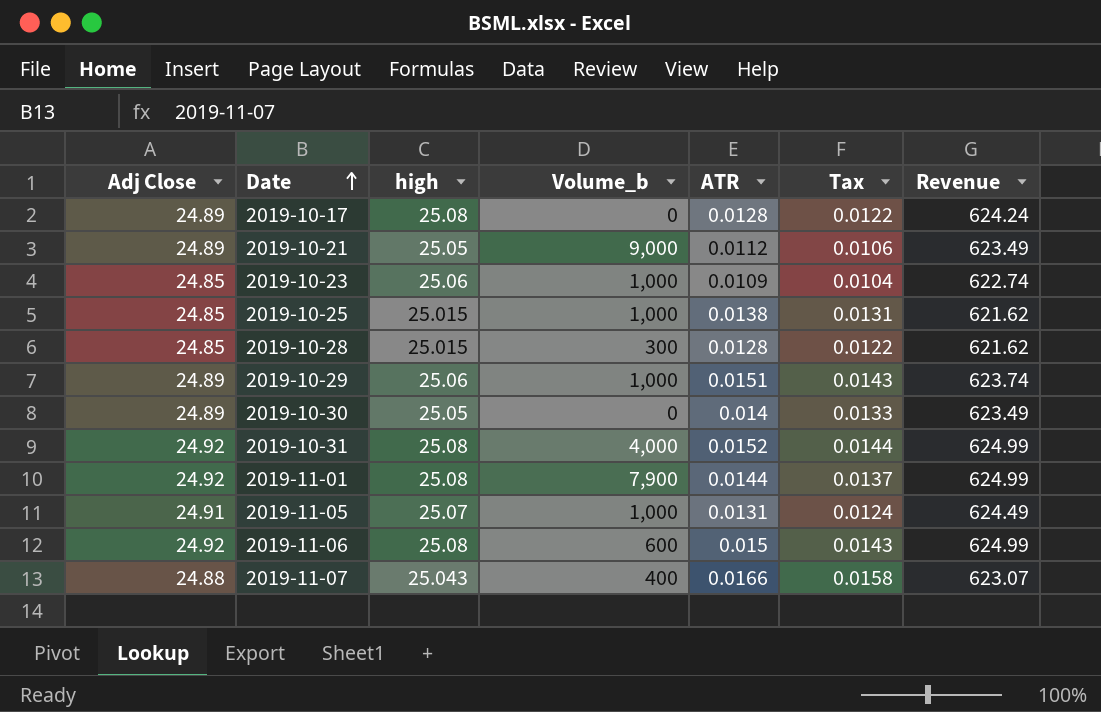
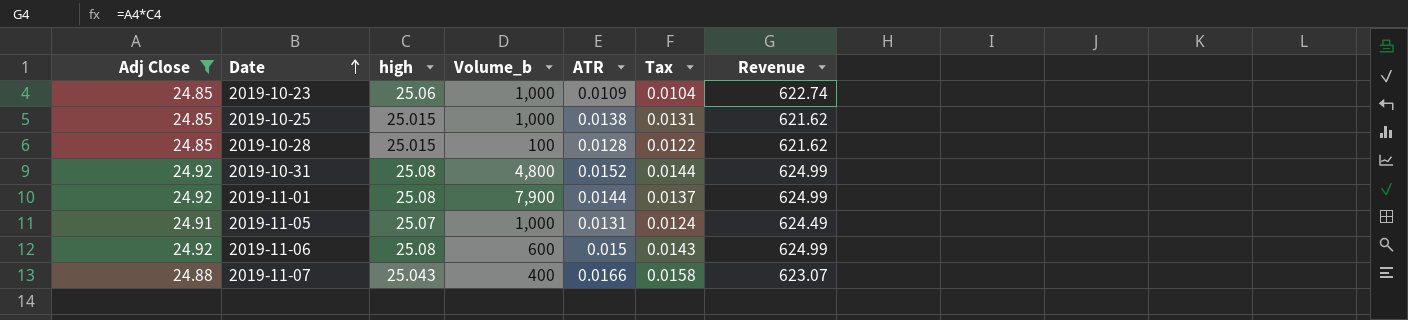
filter: none -> Adj Close != 24.89
2019-10-28 | Volume_b: 300 -> 100
2019-10-31 | Volume_b: 4,000 -> 4,800

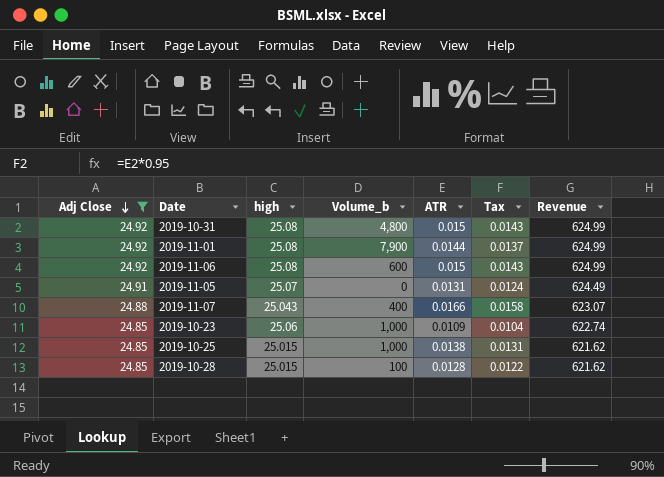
row order: Date ascending -> Adj Close descending
2019-10-31 | ATR: 0.0152 -> 0.015
2019-10-31 | Tax: 0.0144 -> 0.0143
2019-11-05 | Volume_b: 1,000 -> 0

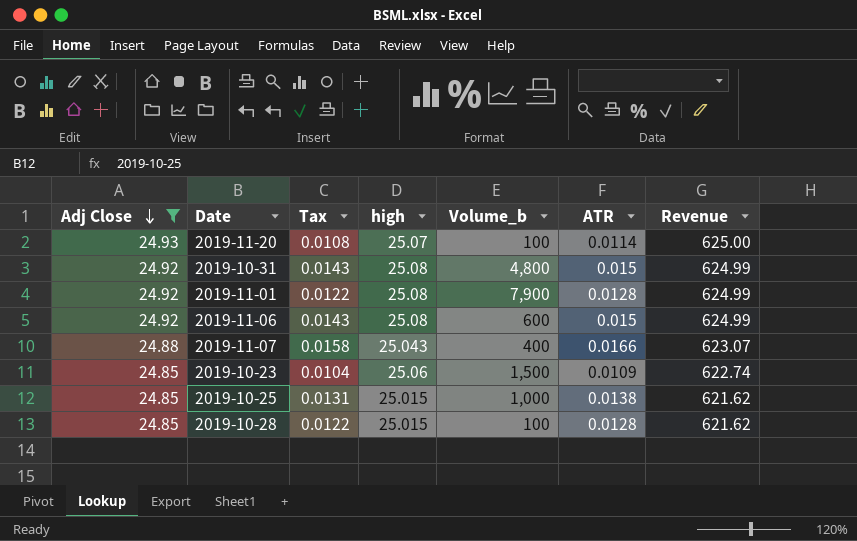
column Tax | position: 6 -> 3
row 2019-11-05: 24.91 | 25.07 | 0 | 0.0131 | 0.0124 | 624.49 -> none
row 2019-11-20: none -> 24.93 | 0.0108 | 25.07 | 100 | 0.0114 | 625.00
2019-11-01 | Tax: 0.0137 -> 0.0122
2019-11-01 | ATR: 0.0144 -> 0.0128
2019-10-23 | Volume_b: 1,000 -> 1,500

